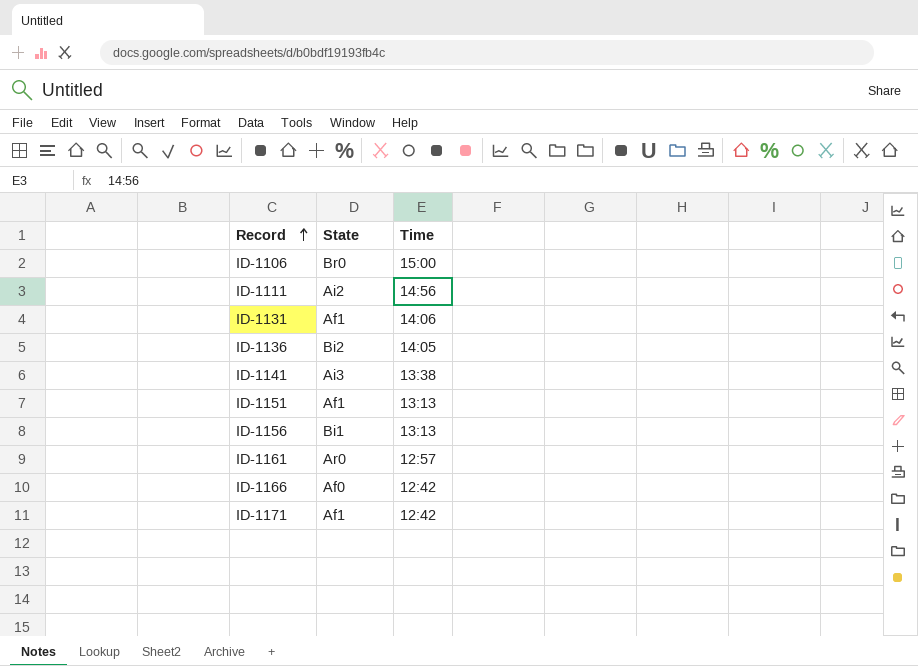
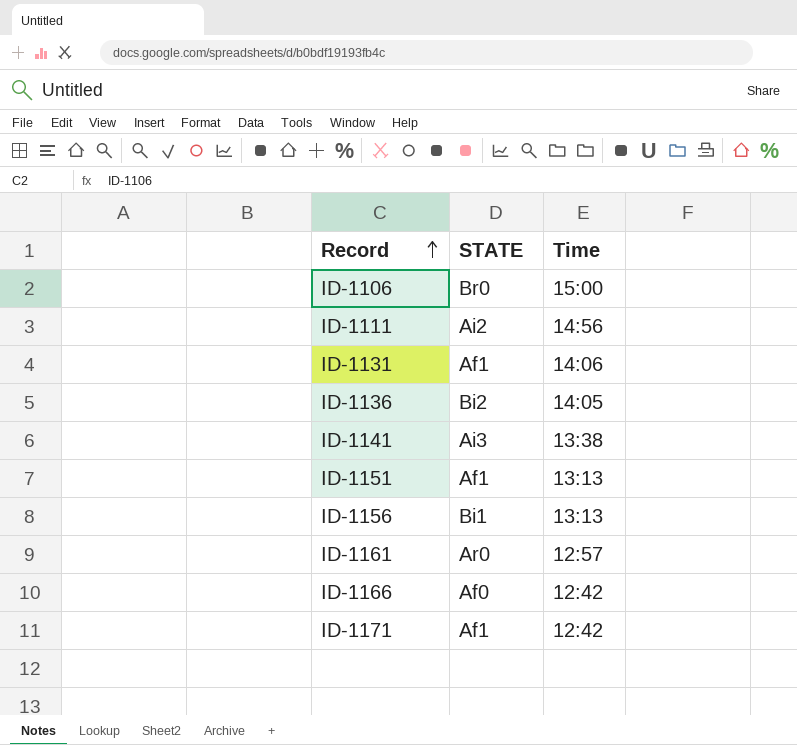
column name: State -> STATE

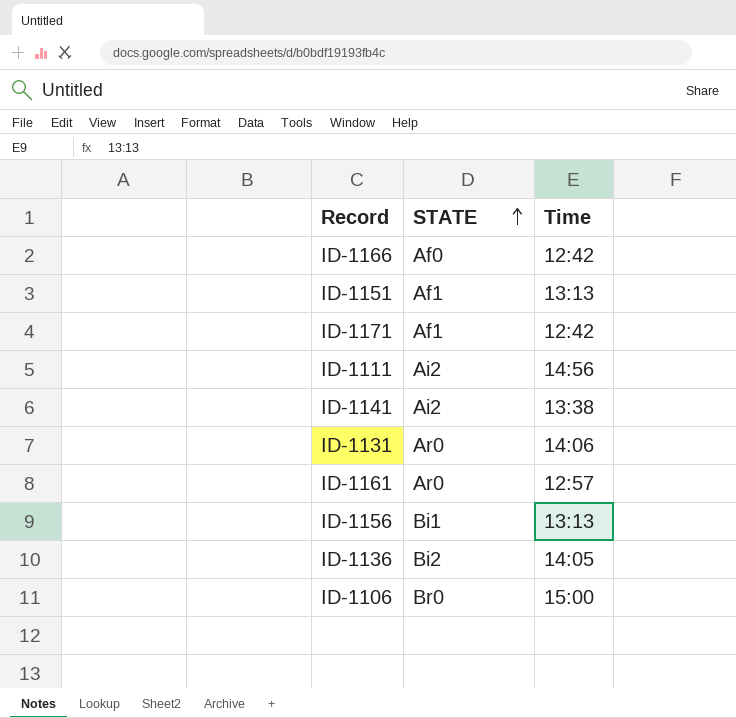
row order: Record ascending -> STATE ascending
ID-1141 | STATE: Ai3 -> Ai2
ID-1131 | STATE: Af1 -> Ar0

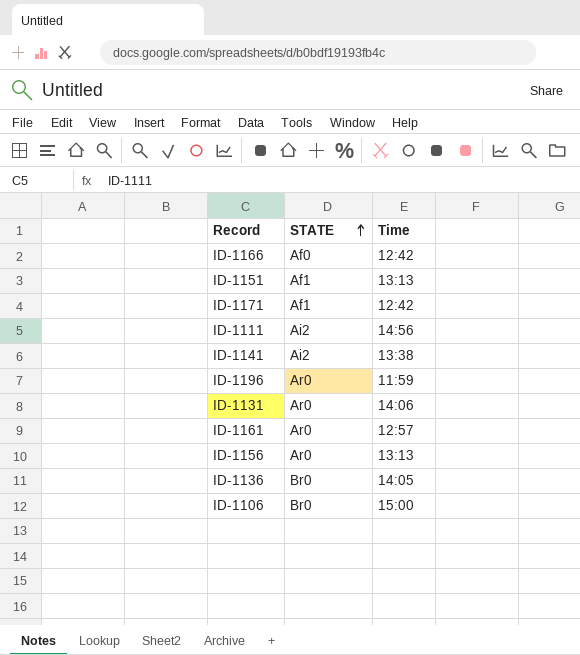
row ID-1196: none -> Ar0 | 11:59
ID-1156 | STATE: Bi1 -> Ar0
ID-1136 | STATE: Bi2 -> Br0

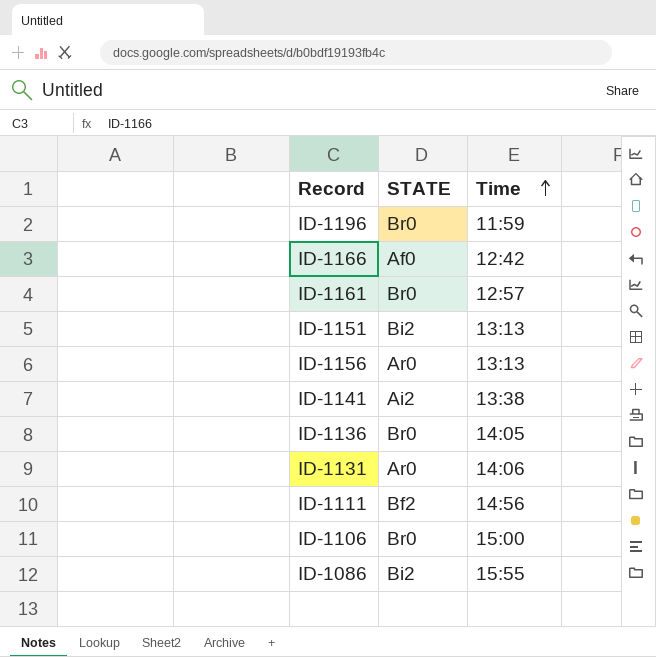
row order: STATE ascending -> Time ascending
row ID-1171: Af1 | 12:42 -> none
ID-1196 | STATE: Ar0 -> Br0
ID-1161 | STATE: Ar0 -> Br0
ID-1151 | STATE: Af1 -> Bi2
ID-1111 | STATE: Ai2 -> Bf2
row ID-1086: none -> Bi2 | 15:55

